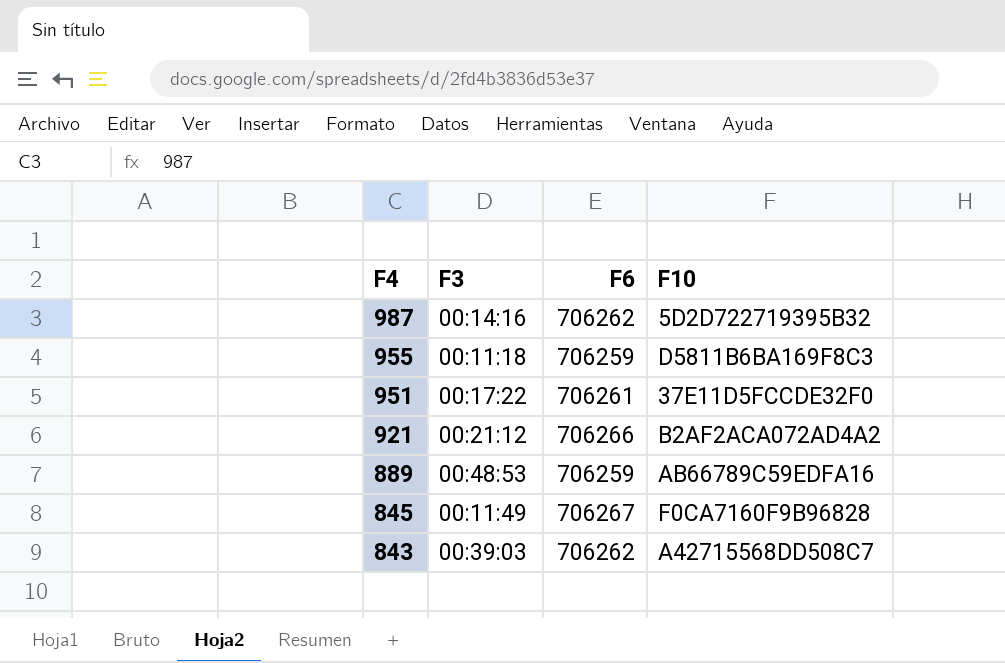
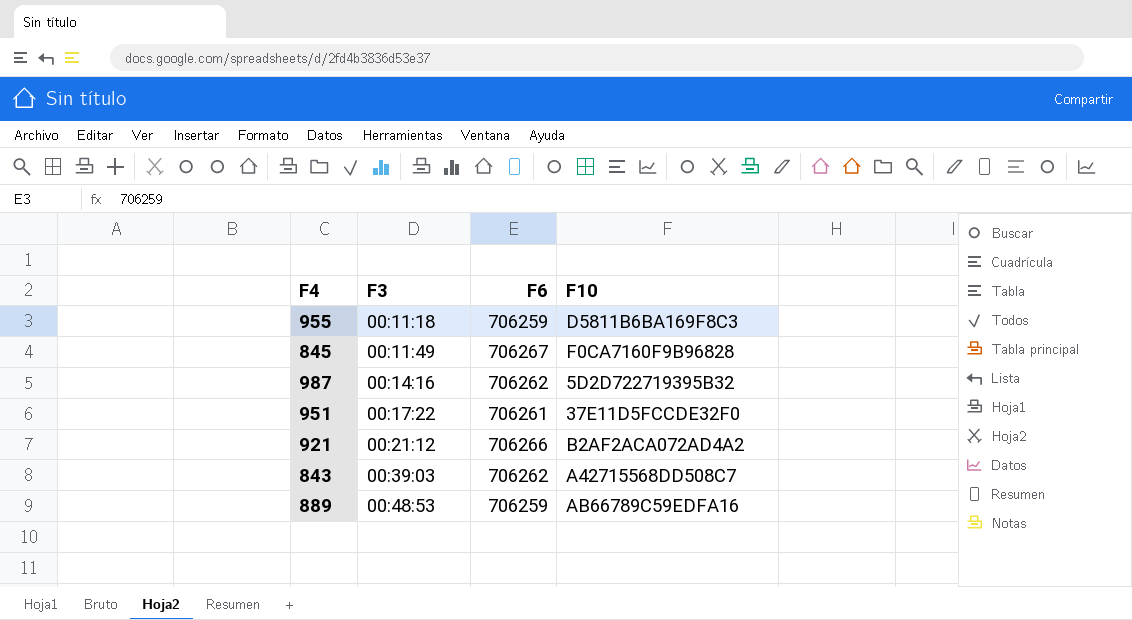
row order: F4 descending -> F3 ascending

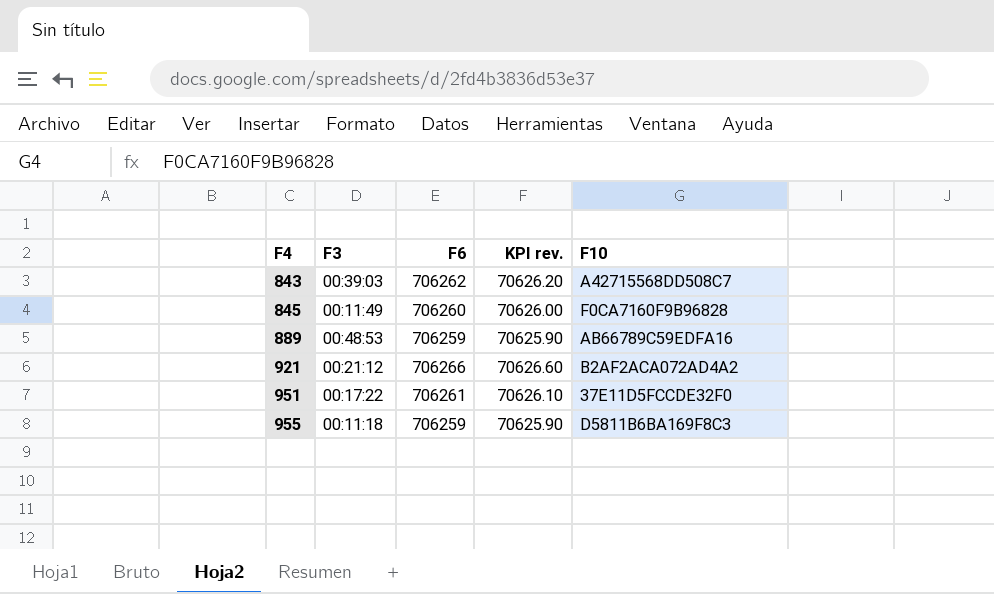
row order: F3 ascending -> F4 ascending
column KPI rev. | formula: none -> [F6] * 0.1
row 987: 00:14:16 | 706262 | 5D2D722719395B32 -> none
845 | F6: 706267 -> 706260

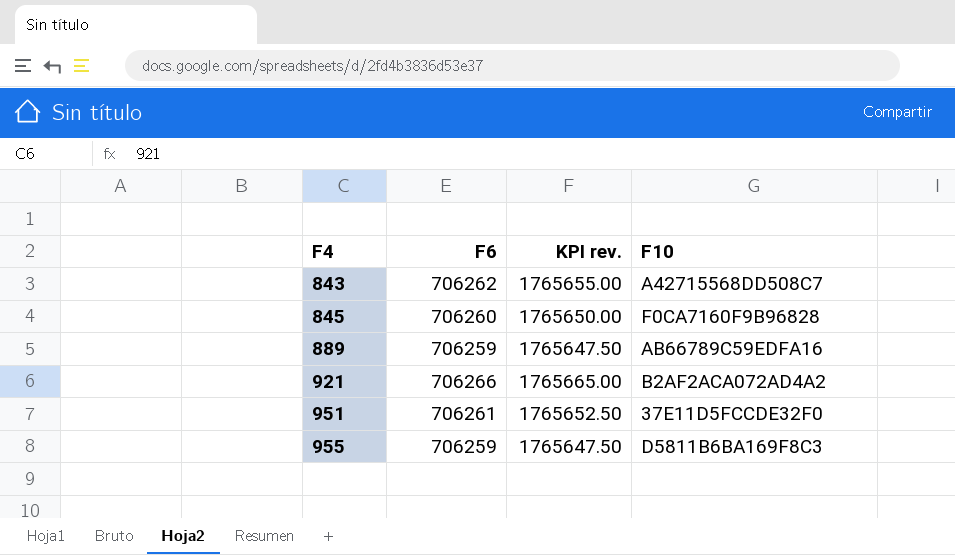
column F3 | position: 2 -> none
column KPI rev. | formula: [F6] * 0.1 -> [F6] * 2.5

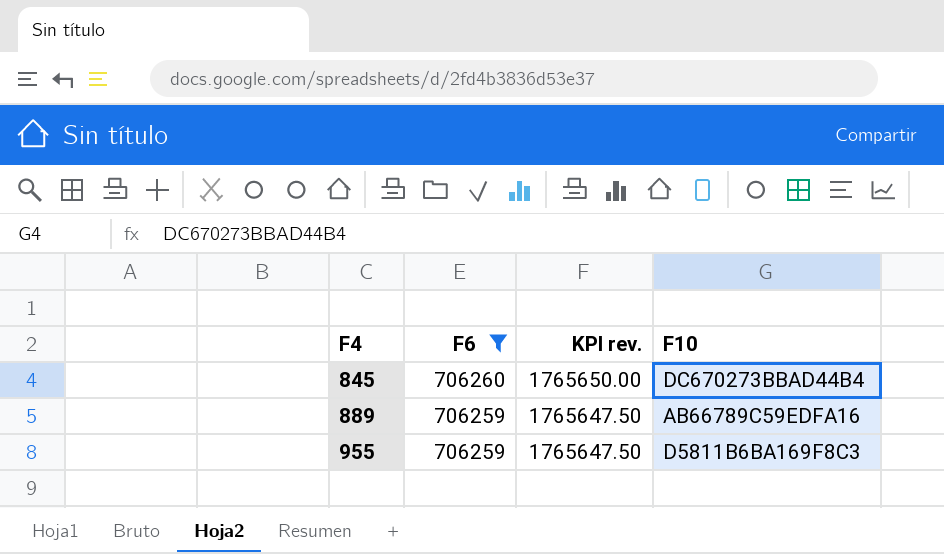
filter: none -> F6 <= 706260
845 | F10: F0CA7160F9B96828 -> DC670273BBAD44B4

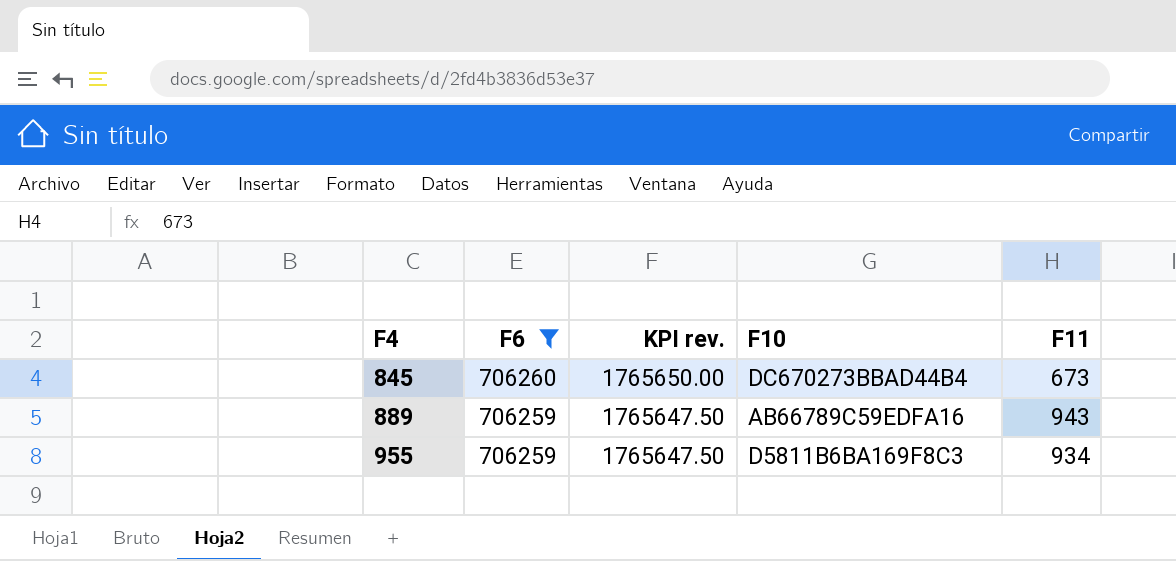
column F11 | position: none -> 5

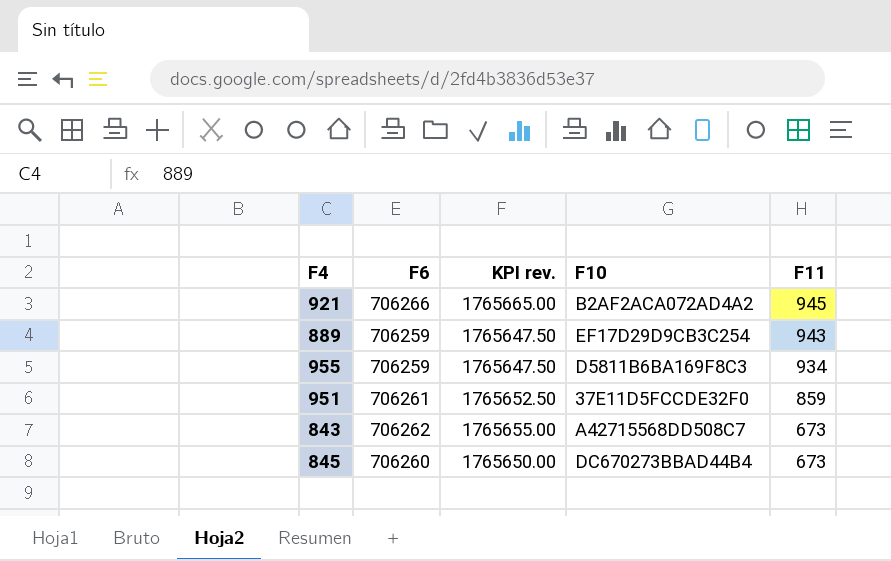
filter: F6 <= 706260 -> none
row order: F4 ascending -> F11 descending
889 | F10: AB66789C59EDFA16 -> EF17D29D9CB3C254

